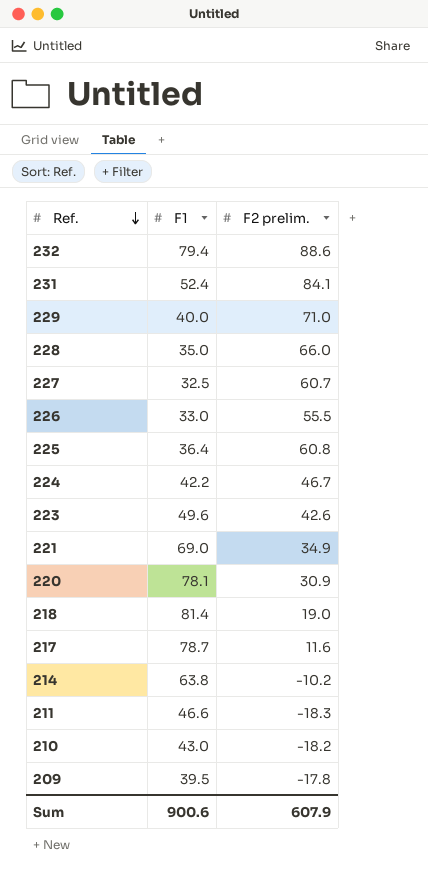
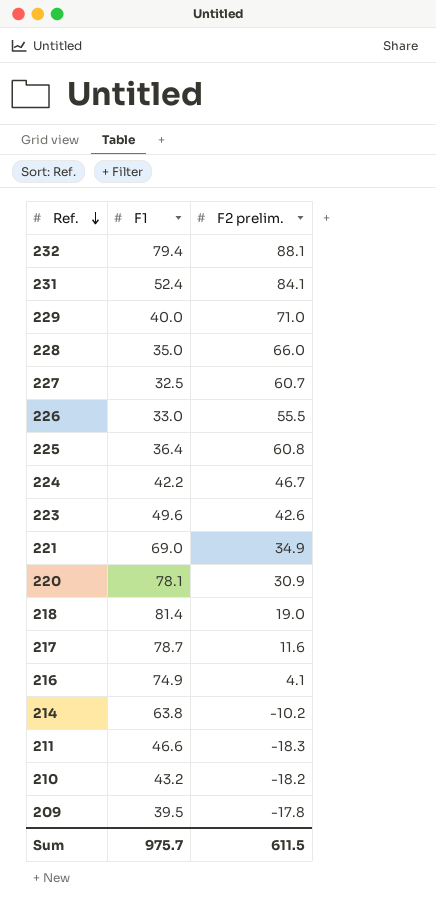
232 | F2 prelim.: 88.6 -> 88.1
row 216: none -> 74.9 | 4.1
210 | F1: 43.0 -> 43.2
Sum | F1: 900.6 -> 975.7
Sum | F2 prelim.: 607.9 -> 611.5

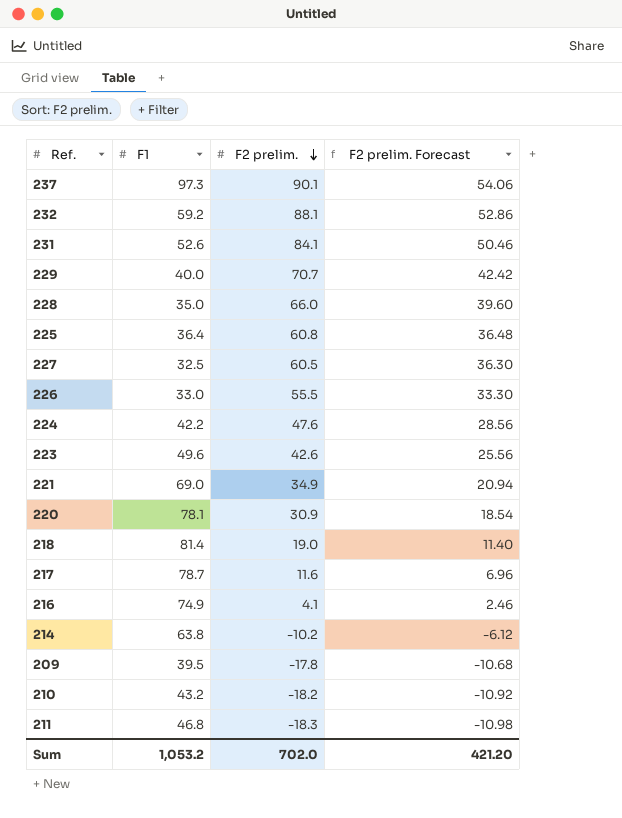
row order: Ref. descending -> F2 prelim. descending
column F2 prelim. Forecast | formula: none -> [F2 prelim.] * 0.6
row 237: none -> 97.3 | 90.1 | 54.06
232 | F1: 79.4 -> 59.2
231 | F1: 52.4 -> 52.6
229 | F2 prelim.: 71.0 -> 70.7
227 | F2 prelim.: 60.7 -> 60.5
224 | F2 prelim.: 46.7 -> 47.6
211 | F1: 46.6 -> 46.8
Sum | F1: 975.7 -> 1,053.2
Sum | F2 prelim.: 611.5 -> 702.0

